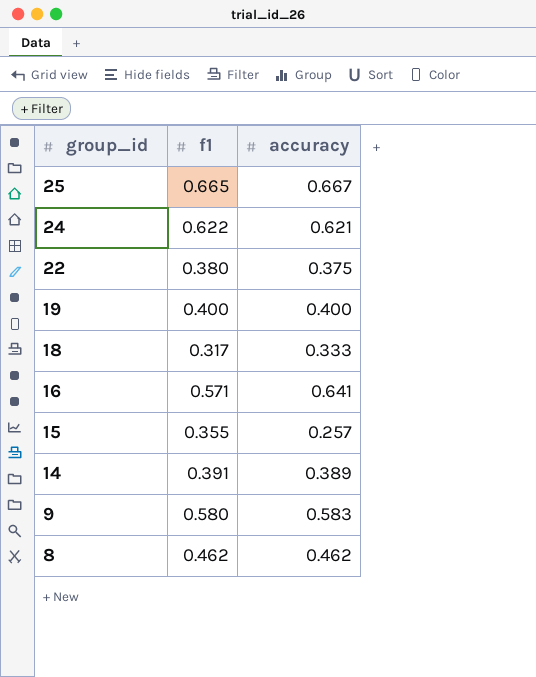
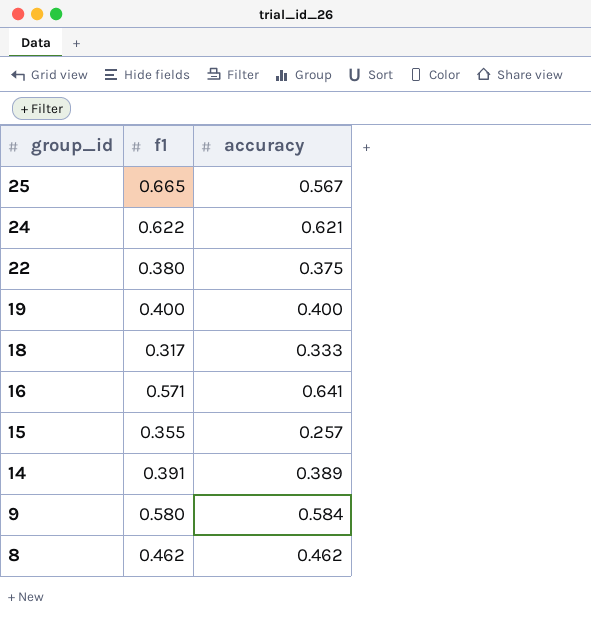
25 | accuracy: 0.667 -> 0.567
9 | accuracy: 0.583 -> 0.584

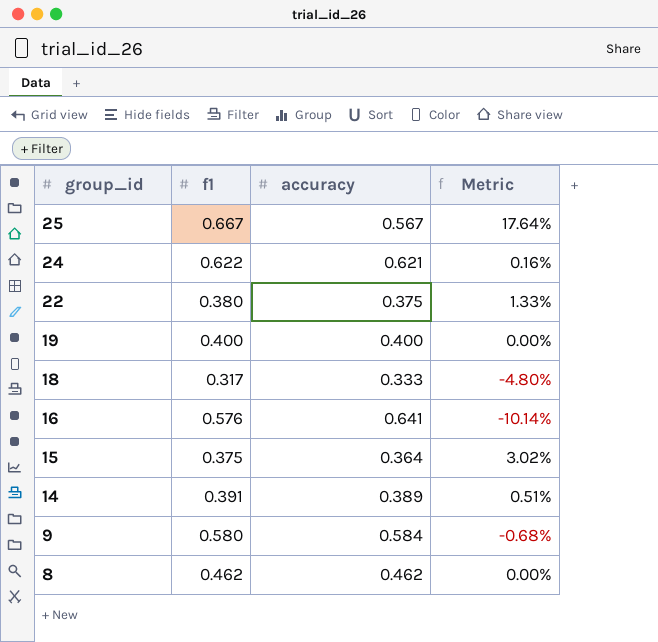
column Metric | formula: none -> ([f1] - [accuracy]) / [accuracy]
25 | f1: 0.665 -> 0.667
16 | f1: 0.571 -> 0.576
15 | f1: 0.355 -> 0.375
15 | accuracy: 0.257 -> 0.364

